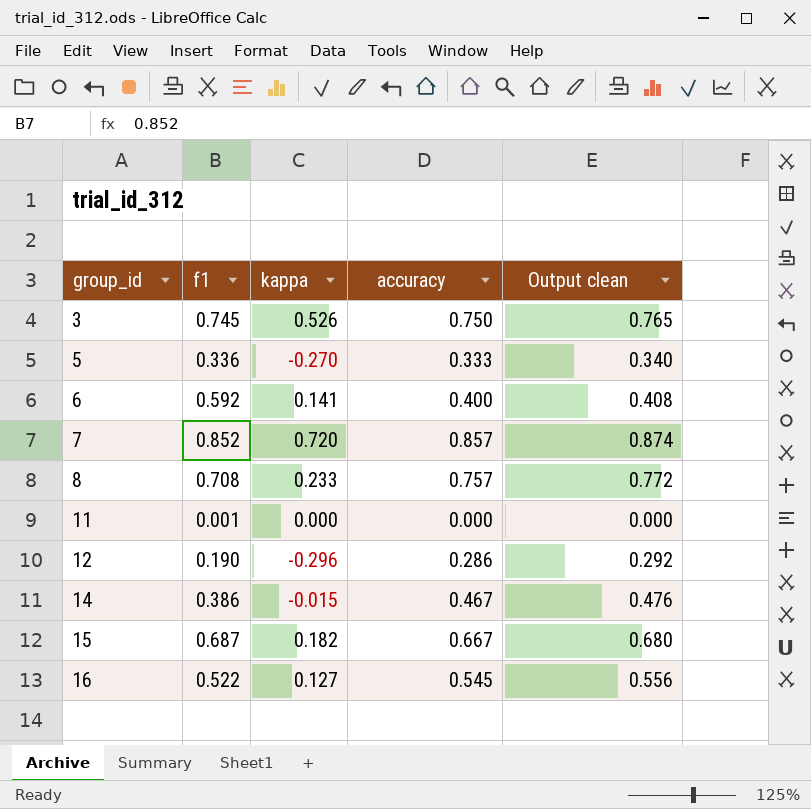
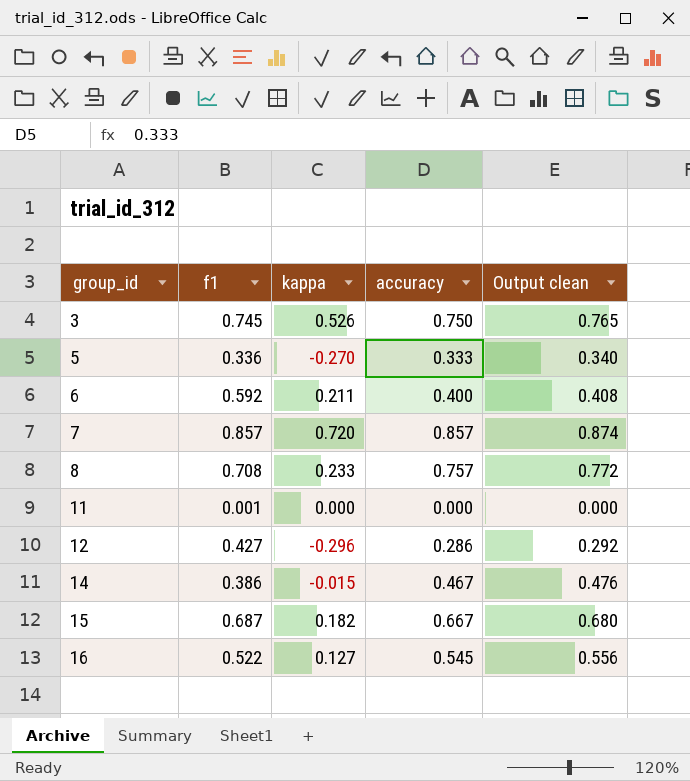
6 | kappa: 0.141 -> 0.211
7 | f1: 0.852 -> 0.857
12 | f1: 0.190 -> 0.427

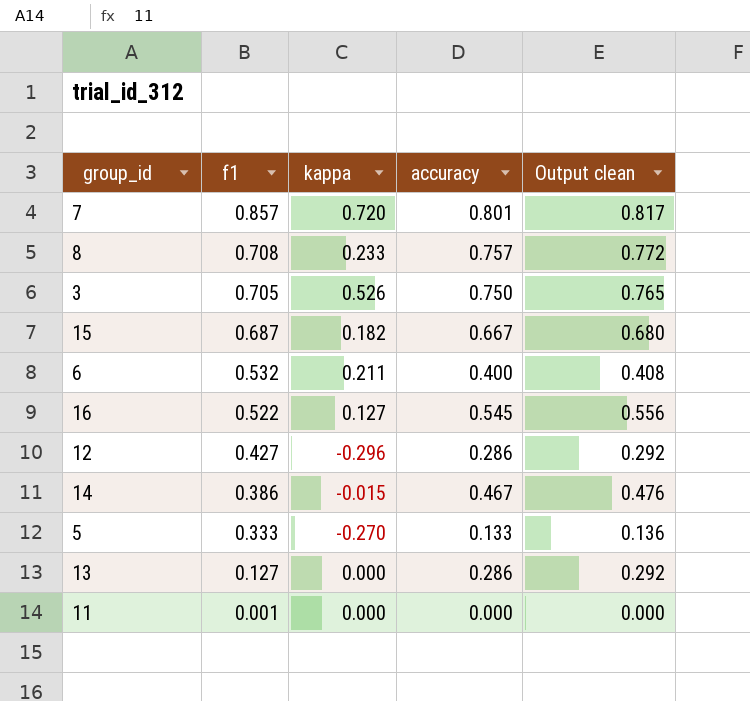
row order: group_id ascending -> f1 descending
7 | accuracy: 0.857 -> 0.801
7 | Output clean: 0.874 -> 0.817
3 | f1: 0.745 -> 0.705
6 | f1: 0.592 -> 0.532
5 | f1: 0.336 -> 0.333
5 | accuracy: 0.333 -> 0.133
5 | Output clean: 0.340 -> 0.136
row 13: none -> 0.127 | 0.000 | 0.286 | 0.292

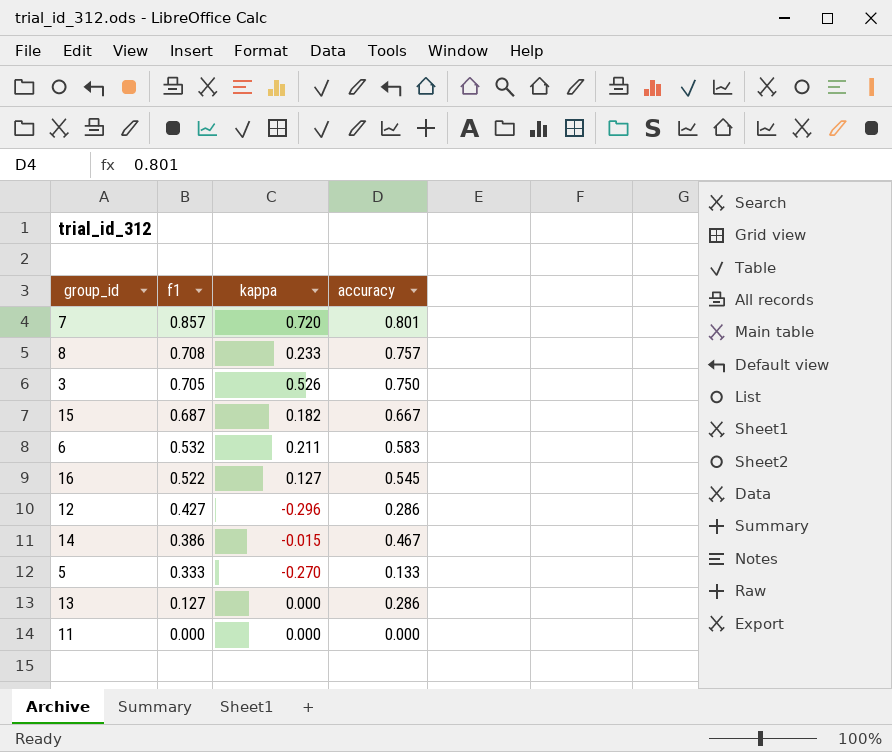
column Output clean | formula: [accuracy] * 1.02 -> none
6 | accuracy: 0.400 -> 0.583
11 | f1: 0.001 -> 0.000

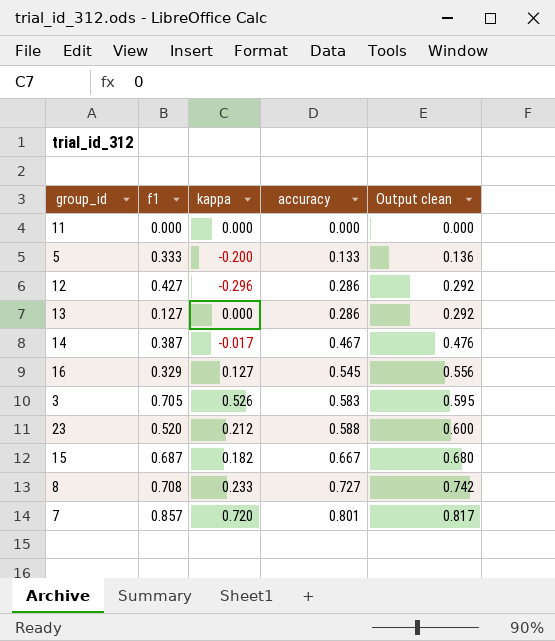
row order: f1 descending -> accuracy ascending
column Output clean | formula: none -> [accuracy] * 1.02
row 6: 0.532 | 0.211 | 0.583 -> none
5 | kappa: -0.270 -> -0.200
14 | f1: 0.386 -> 0.387
14 | kappa: -0.015 -> -0.017
16 | f1: 0.522 -> 0.329
3 | accuracy: 0.750 -> 0.583
row 23: none -> 0.520 | 0.212 | 0.588 | 0.600
8 | accuracy: 0.757 -> 0.727

